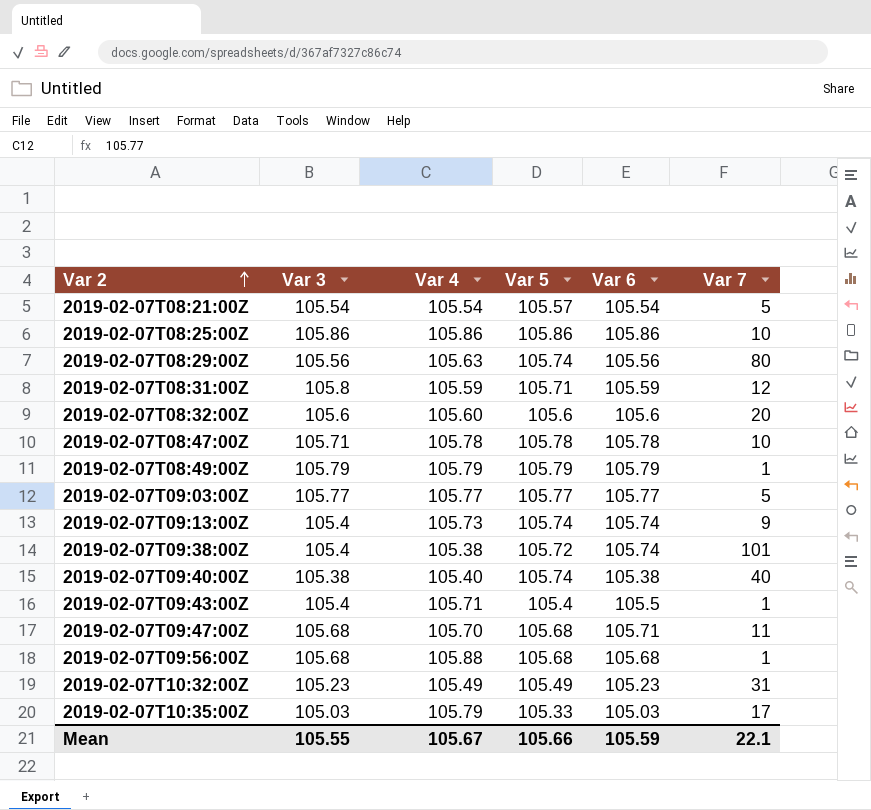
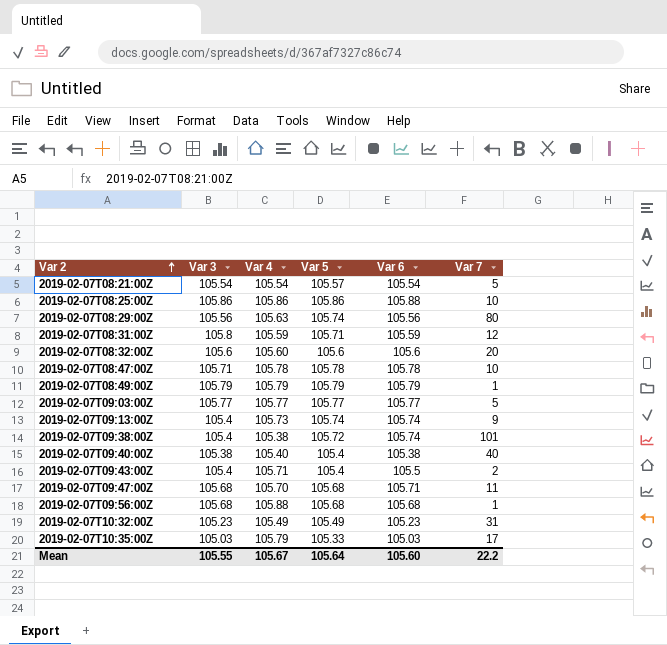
2019-02-07T08:25:00Z | Var 6: 105.86 -> 105.88
2019-02-07T09:40:00Z | Var 5: 105.74 -> 105.4
2019-02-07T09:43:00Z | Var 7: 1 -> 2
Mean | Var 5: 105.66 -> 105.64
Mean | Var 6: 105.59 -> 105.60
Mean | Var 7: 22.1 -> 22.2

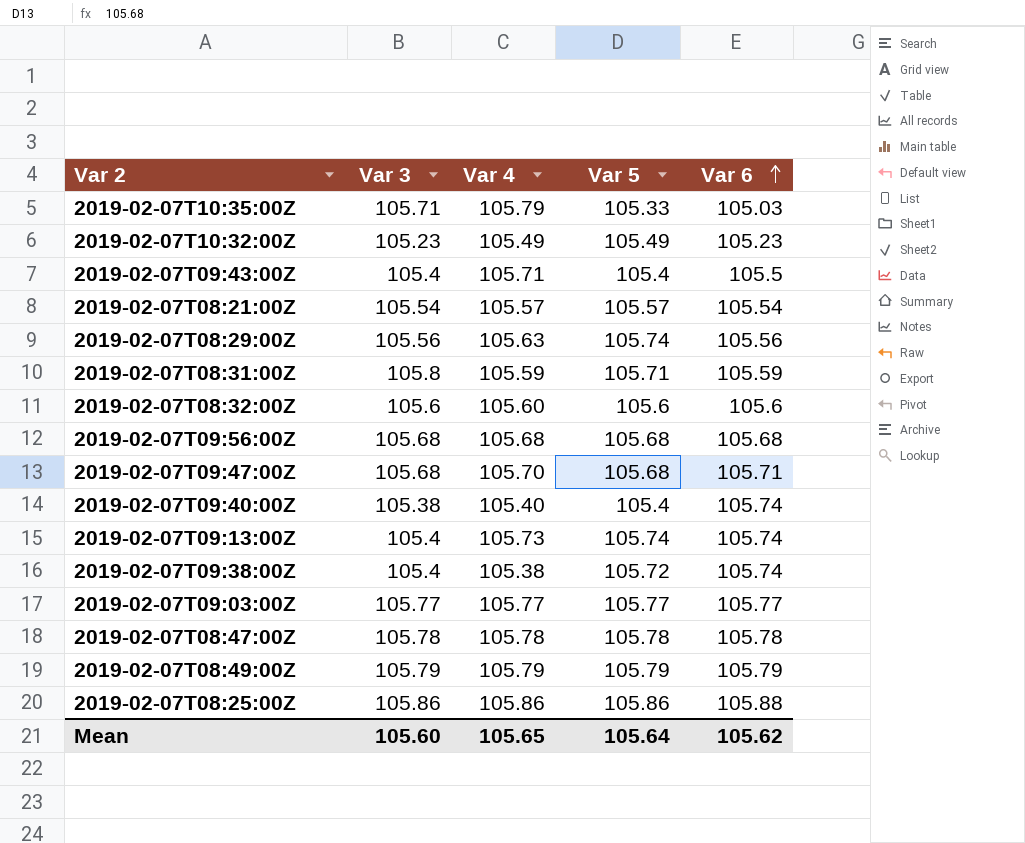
row order: Var 2 ascending -> Var 6 ascending
column Var 7 | position: 6 -> none
2019-02-07T10:35:00Z | Var 3: 105.03 -> 105.71
2019-02-07T08:21:00Z | Var 4: 105.54 -> 105.57
2019-02-07T09:56:00Z | Var 4: 105.88 -> 105.68
2019-02-07T09:40:00Z | Var 6: 105.38 -> 105.74
2019-02-07T08:47:00Z | Var 3: 105.71 -> 105.78
Mean | Var 3: 105.55 -> 105.60
Mean | Var 4: 105.67 -> 105.65
Mean | Var 6: 105.60 -> 105.62

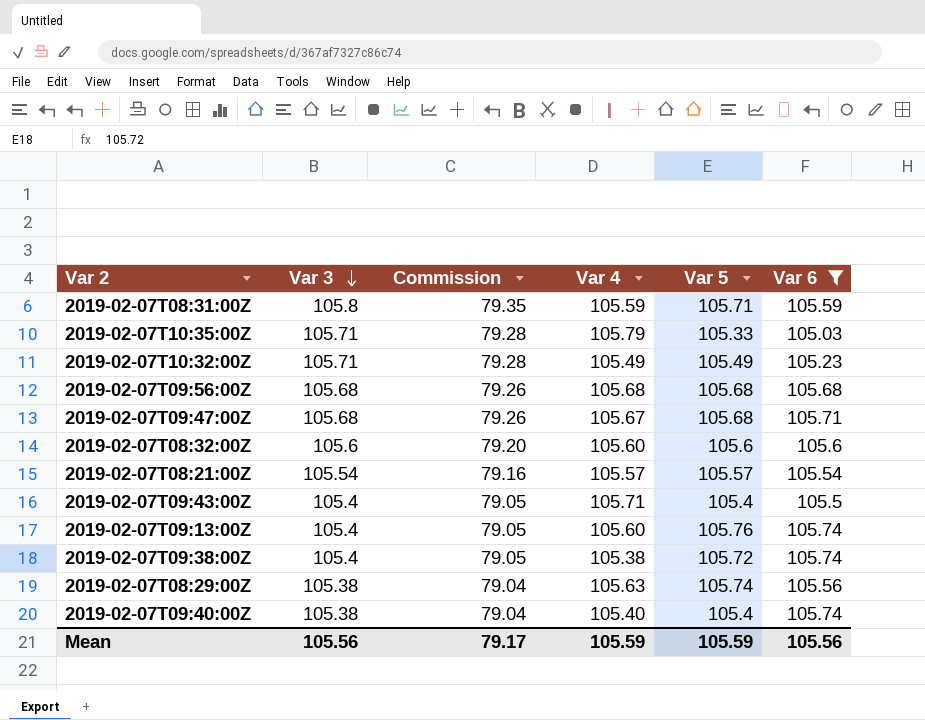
filter: none -> Var 6 <= 105.74
row order: Var 6 ascending -> Var 3 descending
column Commission | formula: none -> [Var 3] * 0.75
2019-02-07T10:32:00Z | Var 3: 105.23 -> 105.71
2019-02-07T09:47:00Z | Var 4: 105.70 -> 105.67
2019-02-07T09:13:00Z | Var 4: 105.73 -> 105.60
2019-02-07T09:13:00Z | Var 5: 105.74 -> 105.76
2019-02-07T08:29:00Z | Var 3: 105.56 -> 105.38
Mean | Var 3: 105.60 -> 105.56
Mean | Var 4: 105.65 -> 105.59
Mean | Var 5: 105.64 -> 105.59
Mean | Var 6: 105.62 -> 105.56

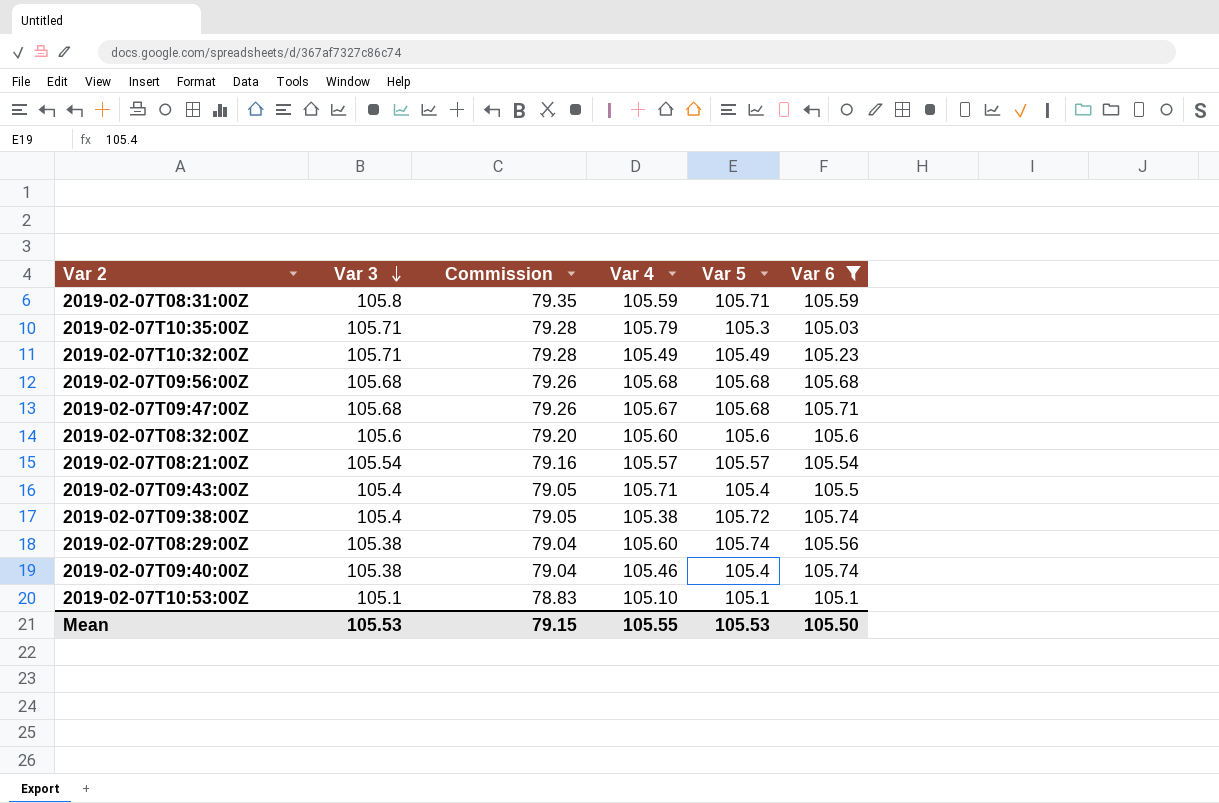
row 2019-02-07T09:13:00Z: 105.4 | 79.05 | 105.60 | 105.76 | 105.74 -> none
2019-02-07T10:35:00Z | Var 5: 105.33 -> 105.3
2019-02-07T08:29:00Z | Var 4: 105.63 -> 105.60
2019-02-07T09:40:00Z | Var 4: 105.40 -> 105.46
row 2019-02-07T10:53:00Z: none -> 105.1 | 78.83 | 105.10 | 105.1 | 105.1
Mean | Var 3: 105.56 -> 105.53
Mean | Commission: 79.17 -> 79.15
Mean | Var 4: 105.59 -> 105.55
Mean | Var 5: 105.59 -> 105.53
Mean | Var 6: 105.56 -> 105.50

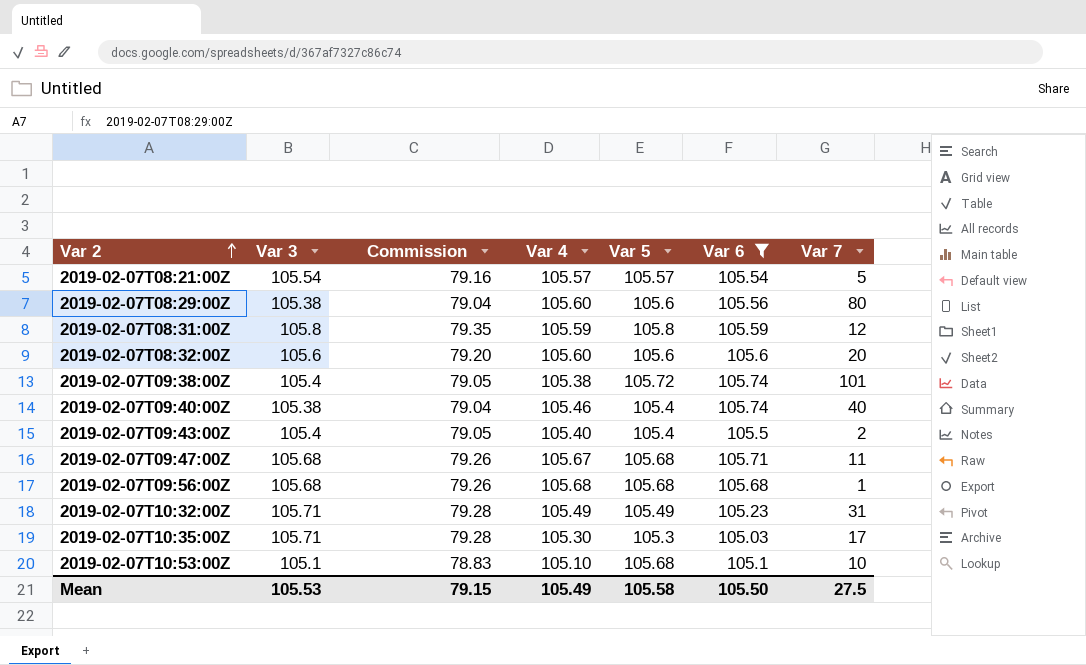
row order: Var 3 descending -> Var 2 ascending
column Var 7 | position: none -> 7
2019-02-07T08:29:00Z | Var 5: 105.74 -> 105.6
2019-02-07T08:31:00Z | Var 5: 105.71 -> 105.8
2019-02-07T09:43:00Z | Var 4: 105.71 -> 105.40
2019-02-07T10:35:00Z | Var 4: 105.79 -> 105.30
2019-02-07T10:53:00Z | Var 5: 105.1 -> 105.68
Mean | Var 4: 105.55 -> 105.49
Mean | Var 5: 105.53 -> 105.58

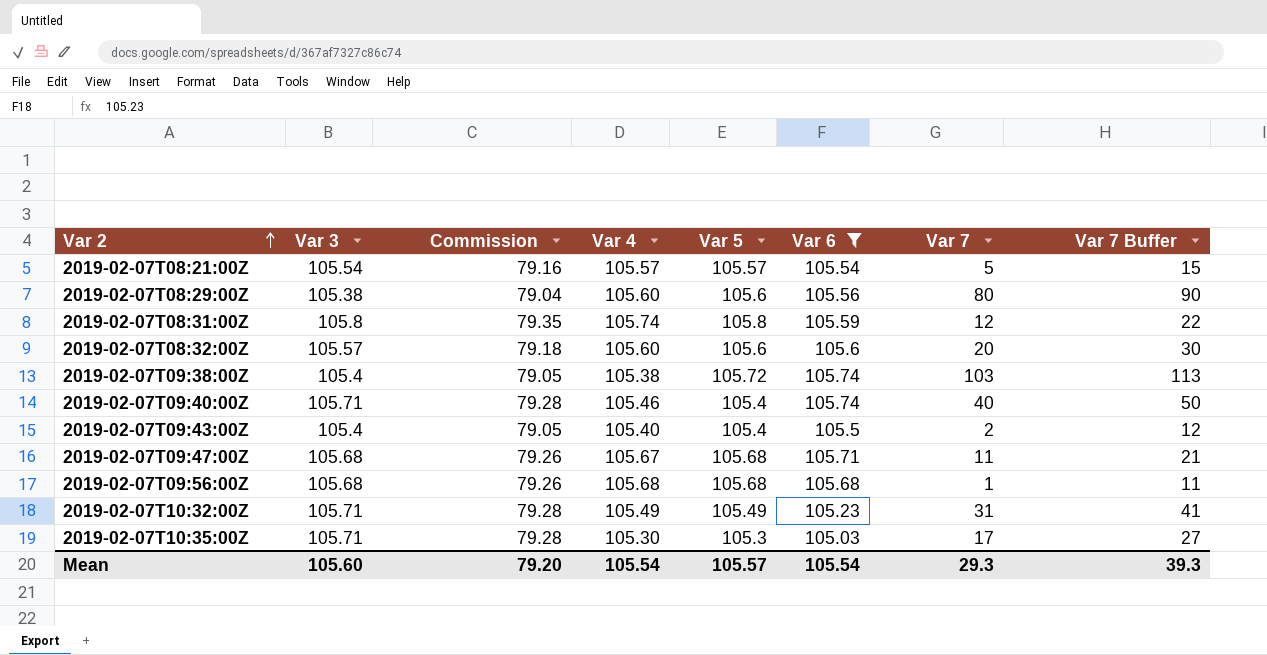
column Var 7 Buffer | formula: none -> [Var 7] + 10
row 2019-02-07T10:53:00Z: 105.1 | 78.83 | 105.10 | 105.68 | 105.1 | 10 -> none
2019-02-07T08:31:00Z | Var 4: 105.59 -> 105.74
2019-02-07T08:32:00Z | Var 3: 105.6 -> 105.57
2019-02-07T08:32:00Z | Commission: 79.20 -> 79.18
2019-02-07T09:38:00Z | Var 7: 101 -> 103
2019-02-07T09:40:00Z | Var 3: 105.38 -> 105.71
2019-02-07T09:40:00Z | Commission: 79.04 -> 79.28
Mean | Var 3: 105.53 -> 105.60
Mean | Commission: 79.15 -> 79.20
Mean | Var 4: 105.49 -> 105.54
Mean | Var 5: 105.58 -> 105.57
Mean | Var 6: 105.50 -> 105.54
Mean | Var 7: 27.5 -> 29.3

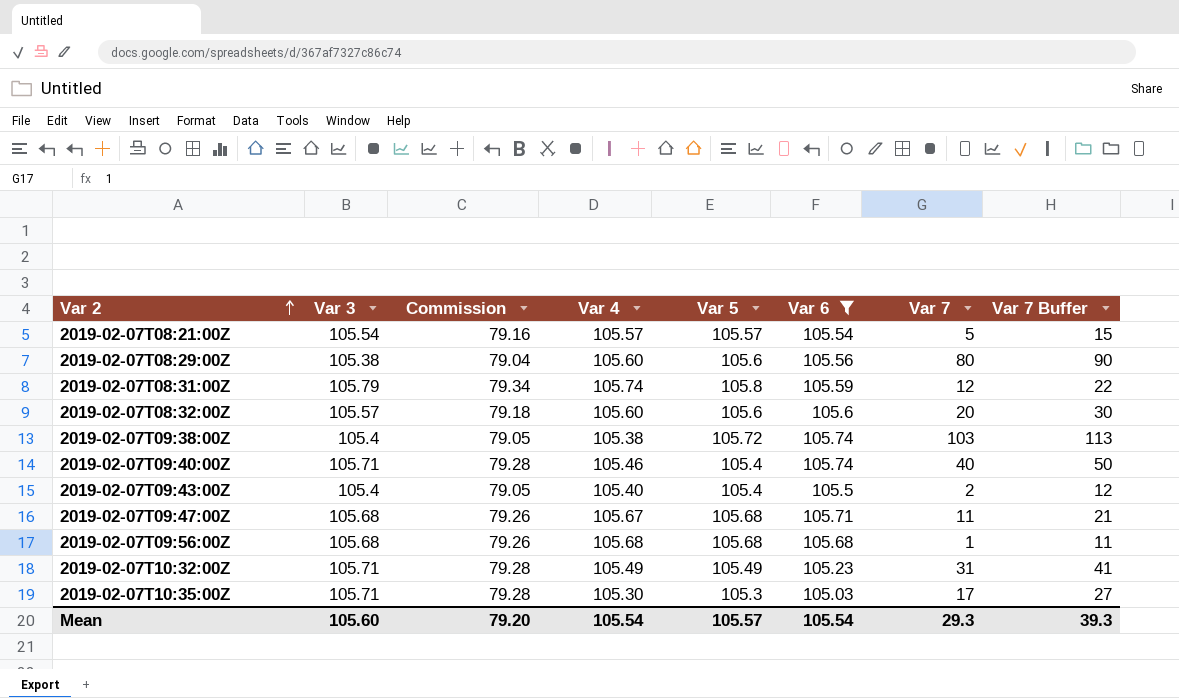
2019-02-07T08:31:00Z | Var 3: 105.8 -> 105.79
2019-02-07T08:31:00Z | Commission: 79.35 -> 79.34

